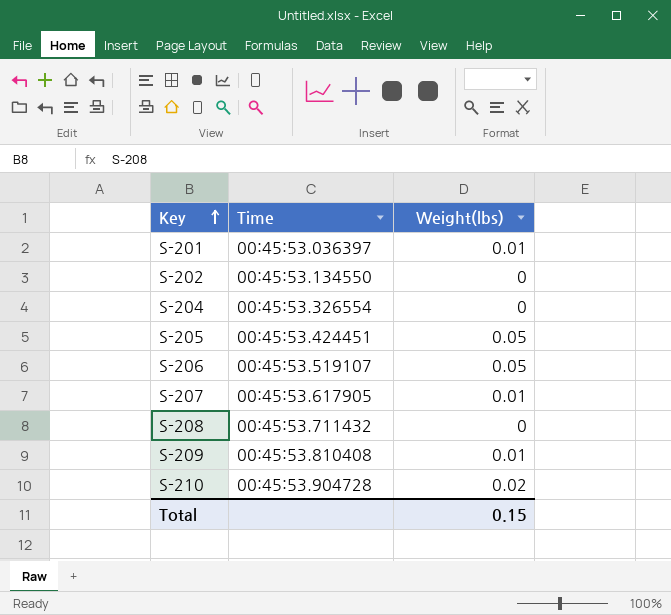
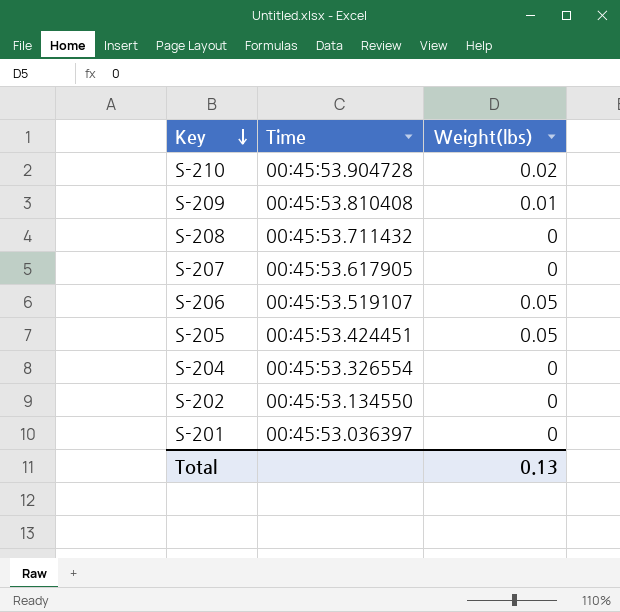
row order: Key ascending -> Key descending
S-207 | Weight(lbs): 0.01 -> 0
S-201 | Weight(lbs): 0.01 -> 0
Total | Weight(lbs): 0.15 -> 0.13

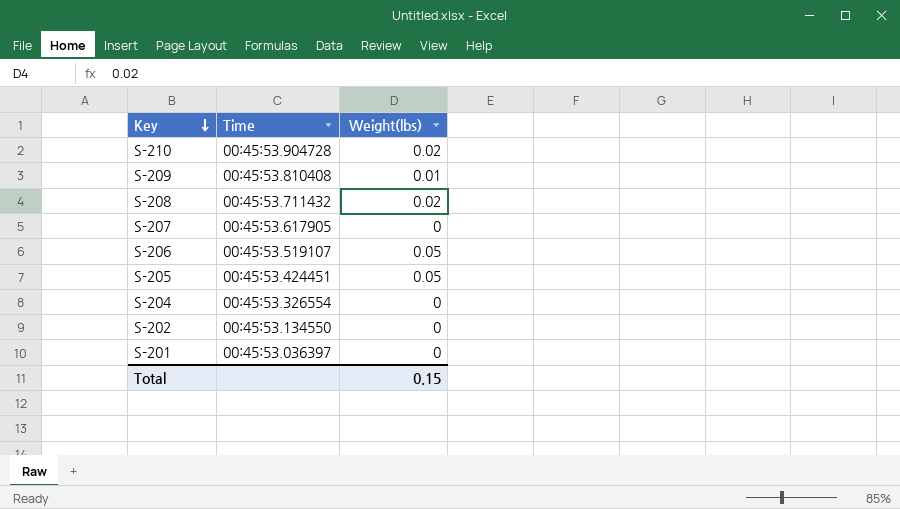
S-208 | Weight(lbs): 0 -> 0.02
Total | Weight(lbs): 0.13 -> 0.15

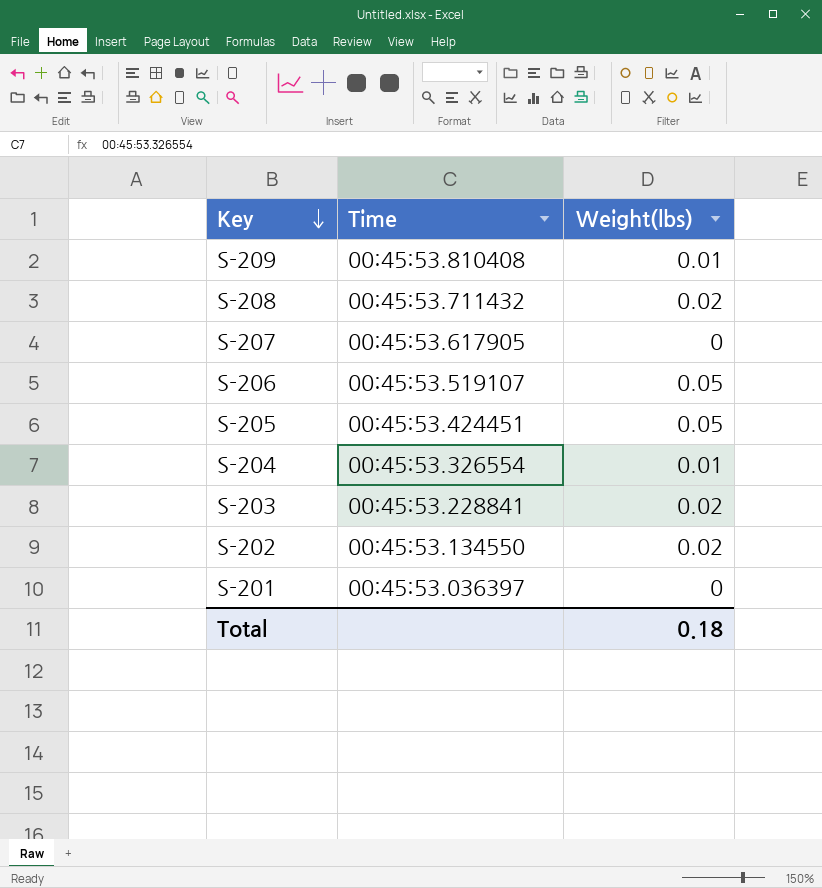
row S-210: 00:45:53.904728 | 0.02 -> none
S-204 | Weight(lbs): 0 -> 0.01
row S-203: none -> 00:45:53.228841 | 0.02
S-202 | Weight(lbs): 0 -> 0.02
Total | Weight(lbs): 0.15 -> 0.18

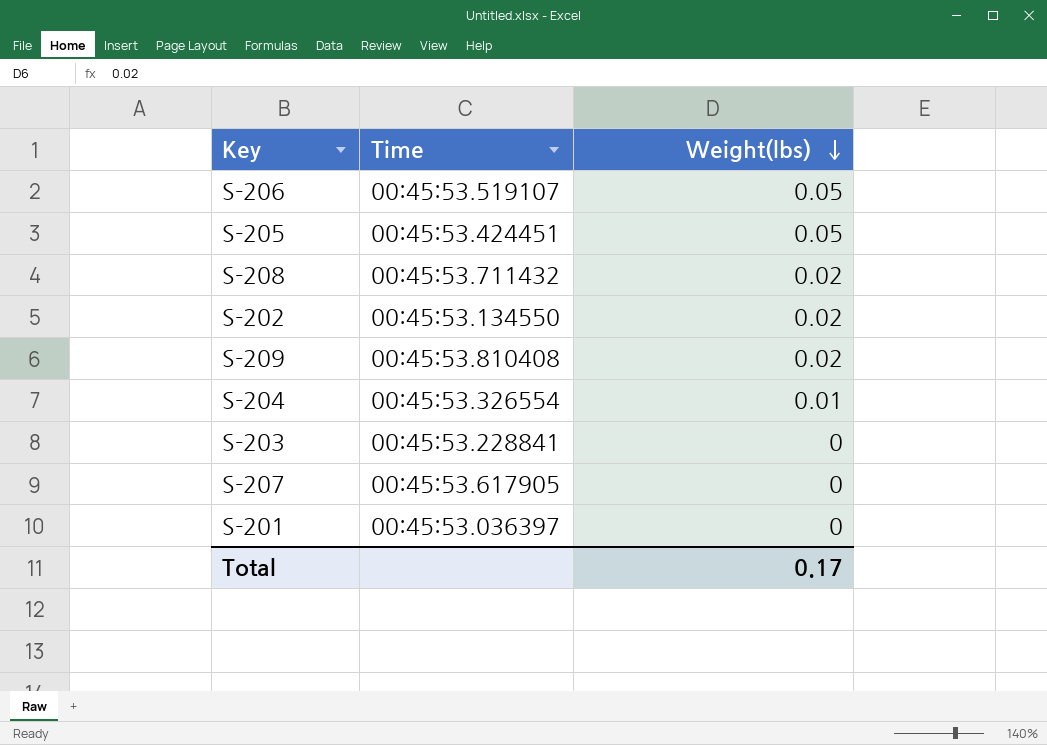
row order: Key descending -> Weight(lbs) descending
S-209 | Weight(lbs): 0.01 -> 0.02
S-203 | Weight(lbs): 0.02 -> 0
Total | Weight(lbs): 0.18 -> 0.17

